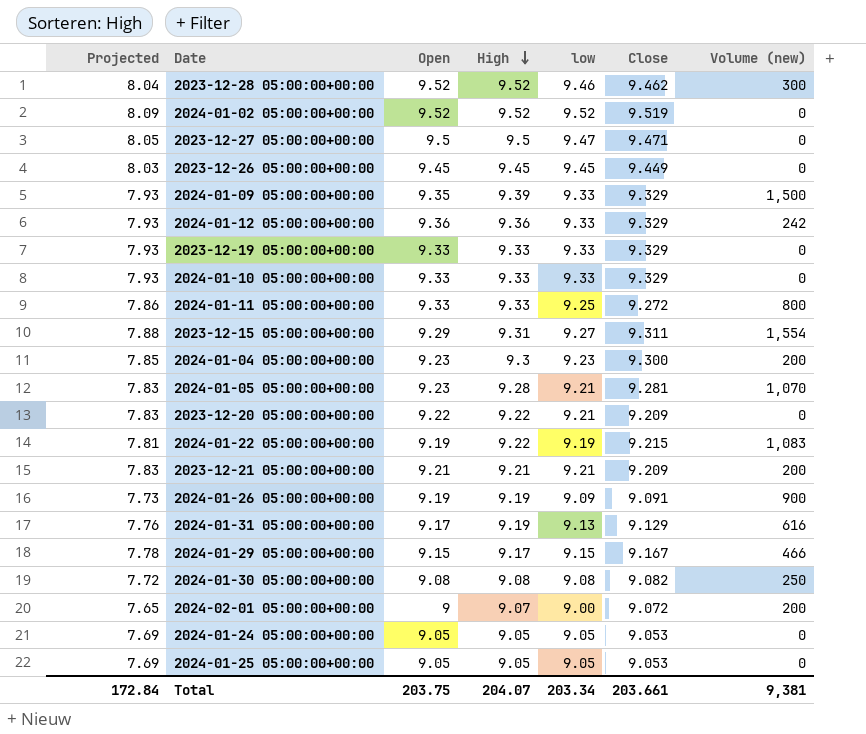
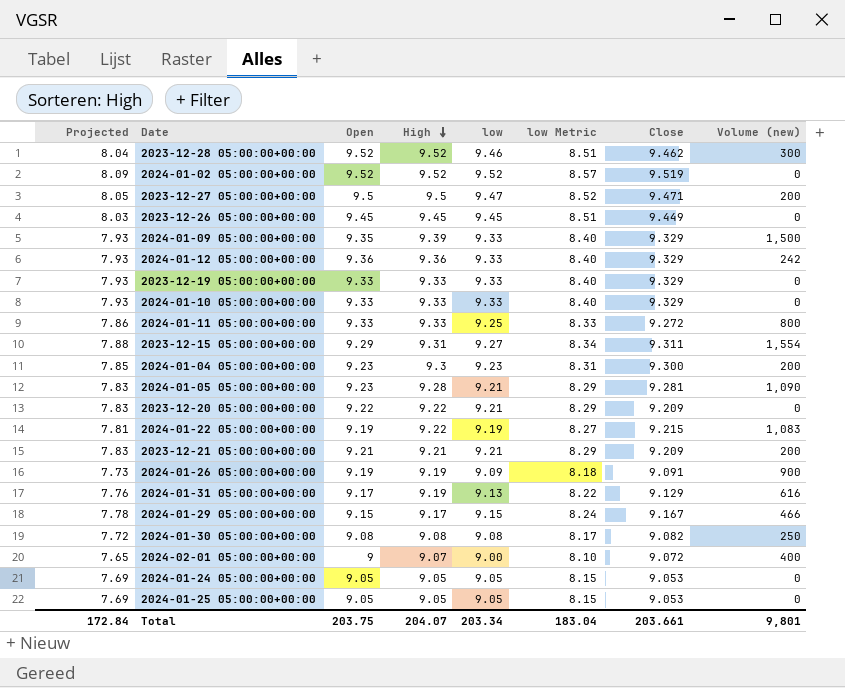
column low Metric | formula: none -> [low] * 0.9
2023-12-27 05:00:00+00:00 | Volume (new): 0 -> 200
2024-01-05 05:00:00+00:00 | Volume (new): 1,070 -> 1,090
2024-02-01 05:00:00+00:00 | Volume (new): 200 -> 400
Total | Volume (new): 9,381 -> 9,801

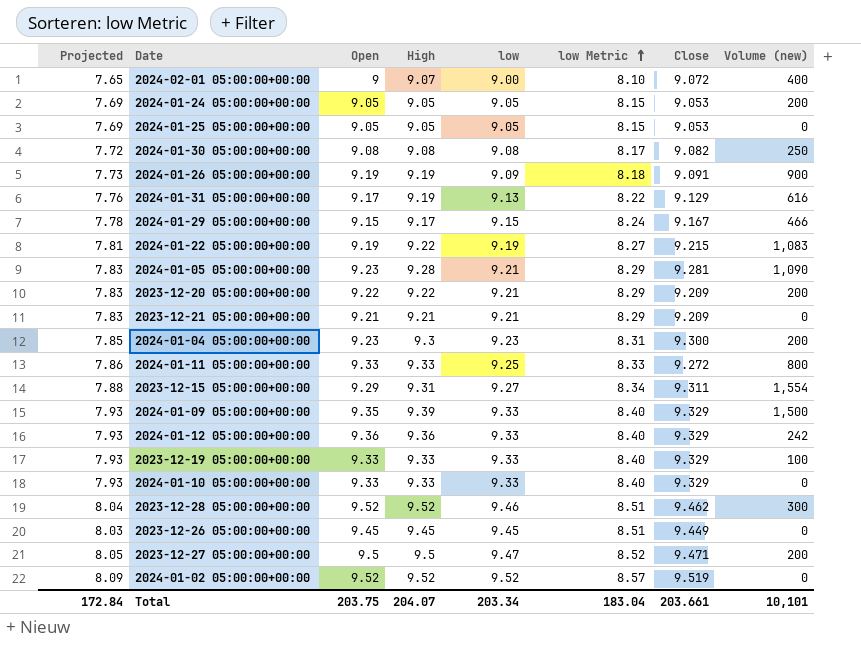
row order: High descending -> low Metric ascending
2024-01-24 05:00:00+00:00 | Volume (new): 0 -> 200
2023-12-20 05:00:00+00:00 | Volume (new): 0 -> 200
2023-12-21 05:00:00+00:00 | Volume (new): 200 -> 0
2023-12-19 05:00:00+00:00 | Volume (new): 0 -> 100
Total | Volume (new): 9,801 -> 10,101

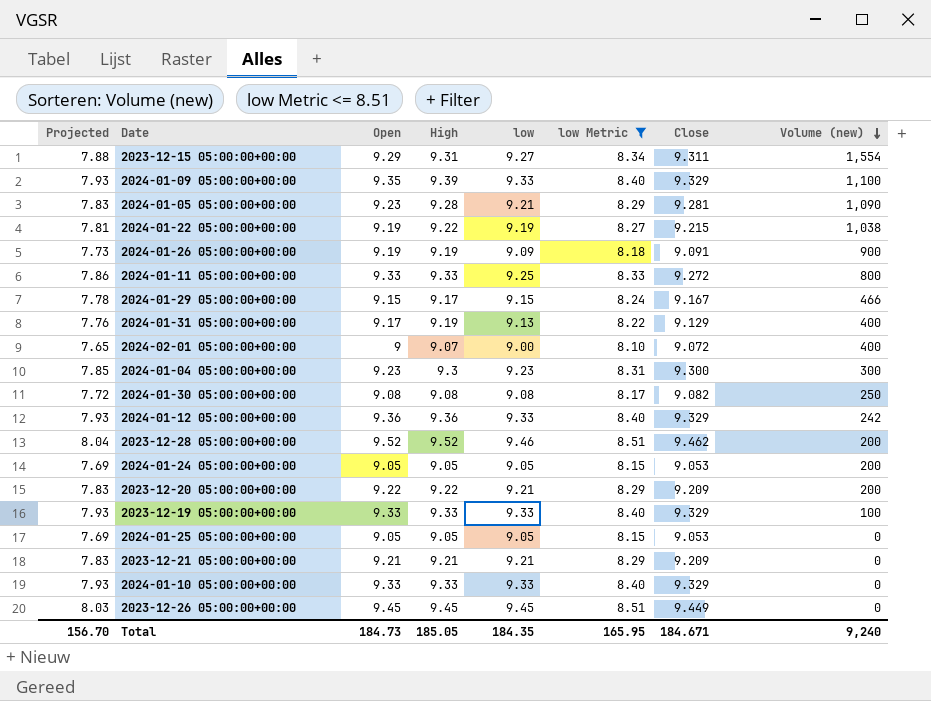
filter: none -> low Metric <= 8.51
row order: low Metric ascending -> Volume (new) descending
2024-01-09 05:00:00+00:00 | Volume (new): 1,500 -> 1,100
2024-01-22 05:00:00+00:00 | Volume (new): 1,083 -> 1,038
2024-01-31 05:00:00+00:00 | Volume (new): 616 -> 400
2024-01-04 05:00:00+00:00 | Volume (new): 200 -> 300
2023-12-28 05:00:00+00:00 | Volume (new): 300 -> 200
Total | Projected: 172.84 -> 156.70
Total | Open: 203.75 -> 184.73
Total | High: 204.07 -> 185.05
Total | low: 203.34 -> 184.35
Total | low Metric: 183.04 -> 165.95
Total | Close: 203.661 -> 184.671
Total | Volume (new): 10,101 -> 9,240

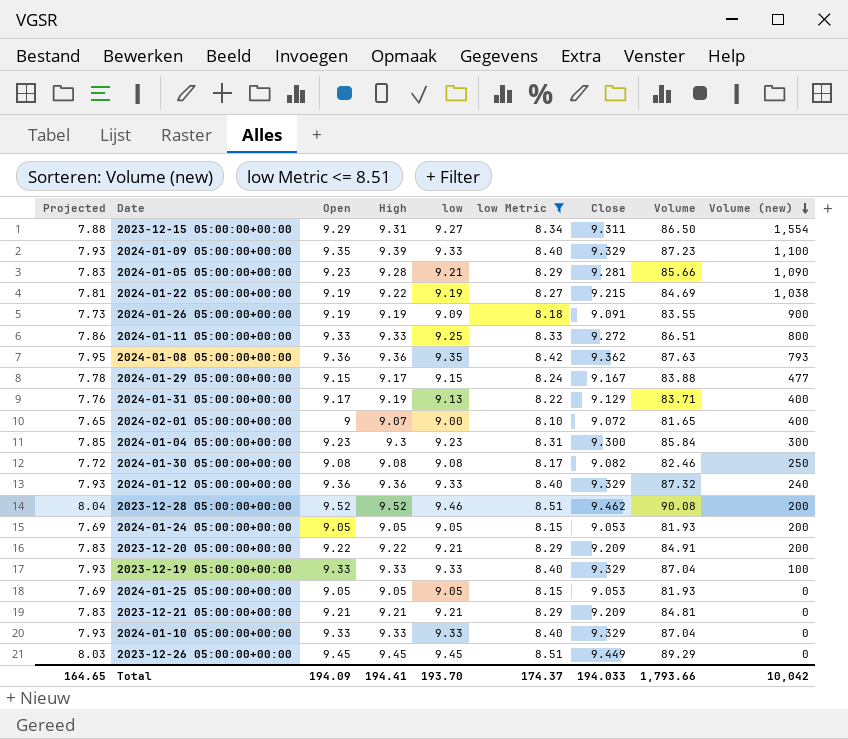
column Volume | formula: none -> [Open] * [Close]
row 2024-01-08 05:00:00+00:00: none -> 7.95 | 9.36 | 9.36 | 9.35 | 8.42 | 9.362 | 87.63 | 793
2024-01-29 05:00:00+00:00 | Volume (new): 466 -> 477
2024-01-12 05:00:00+00:00 | Volume (new): 242 -> 240
Total | Projected: 156.70 -> 164.65
Total | Open: 184.73 -> 194.09
Total | High: 185.05 -> 194.41
Total | low: 184.35 -> 193.70
Total | low Metric: 165.95 -> 174.37
Total | Close: 184.671 -> 194.033
Total | Volume (new): 9,240 -> 10,042

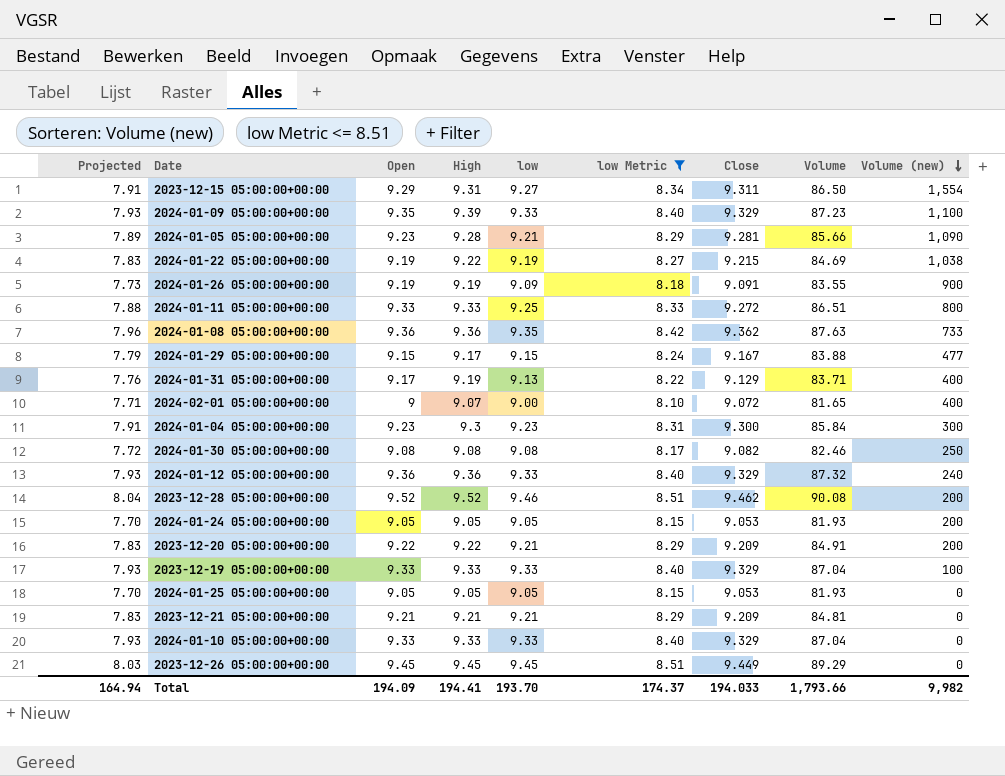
column Projected | formula: [low] * 0.85 -> [Close] * 0.85
2024-01-08 05:00:00+00:00 | Volume (new): 793 -> 733
Total | Projected: 164.65 -> 164.94
Total | Volume (new): 10,042 -> 9,982

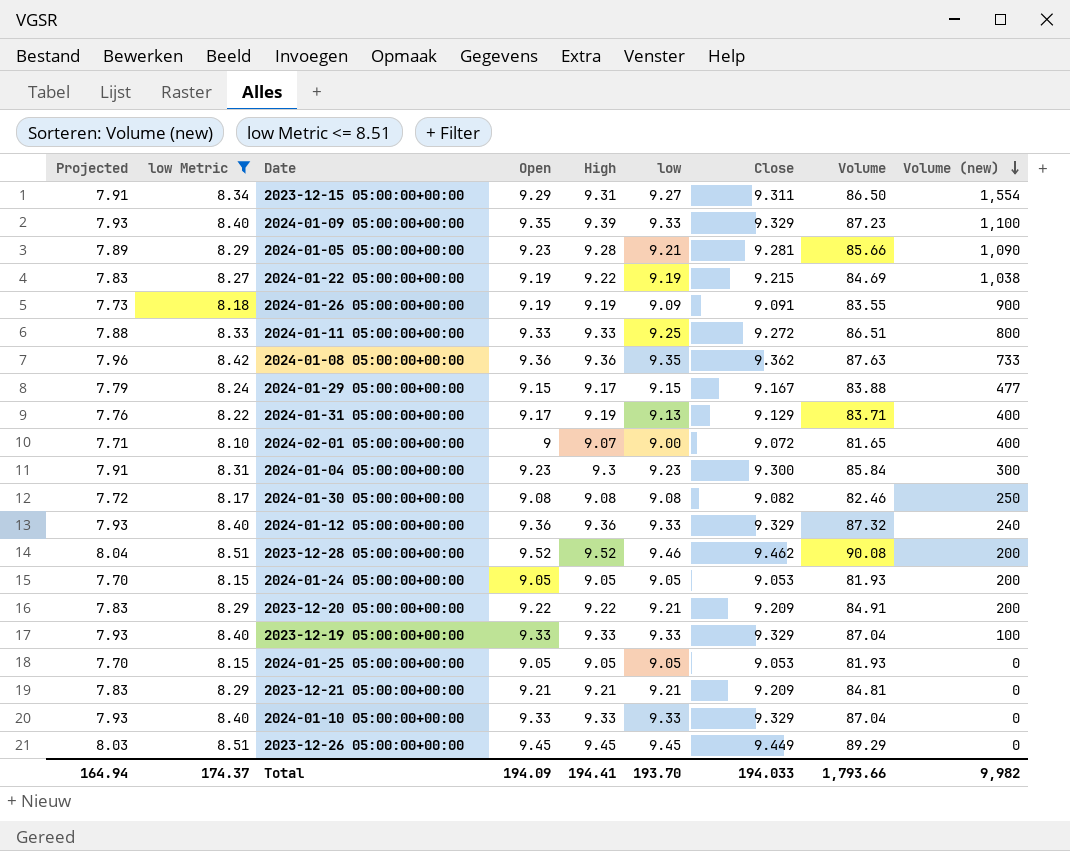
column low Metric | position: 6 -> 2

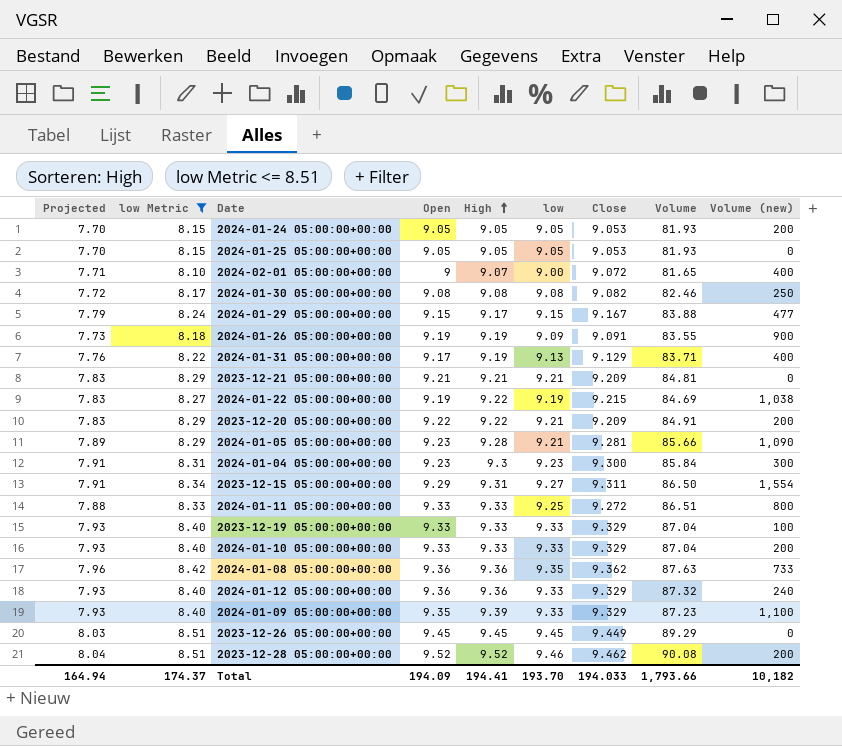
row order: Volume (new) descending -> High ascending
2024-01-10 05:00:00+00:00 | Volume (new): 0 -> 200
Total | Volume (new): 9,982 -> 10,182

